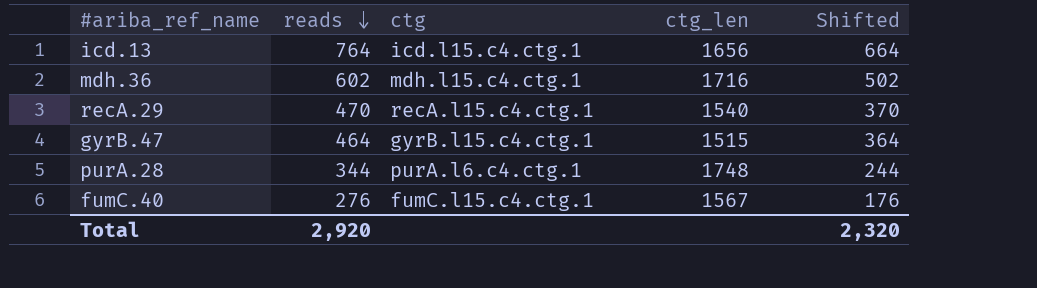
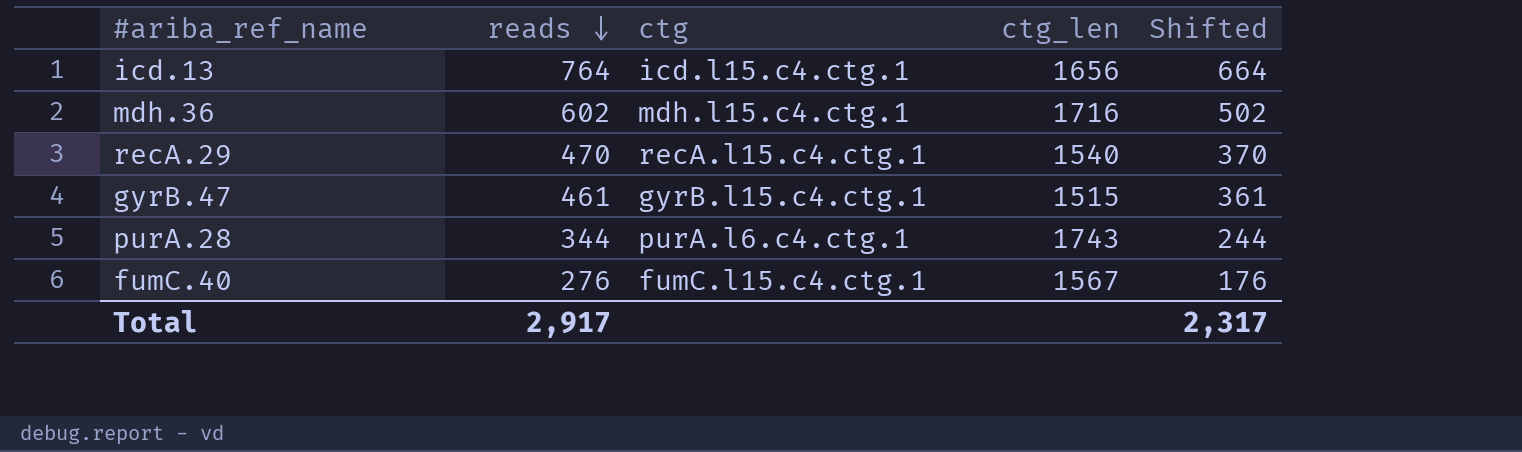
gyrB.47 | reads: 464 -> 461
gyrB.47 | Shifted: 364 -> 361
purA.28 | ctg_len: 1748 -> 1743
Total | reads: 2,920 -> 2,917
Total | Shifted: 2,320 -> 2,317

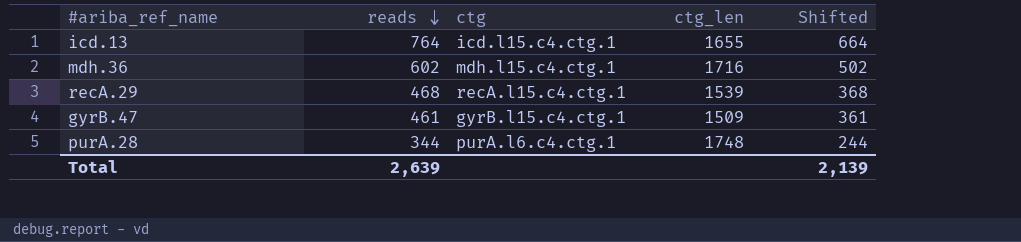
row fumC.40: 276 | fumC.l15.c4.ctg.1 | 1567 | 176 -> none
icd.13 | ctg_len: 1656 -> 1655
recA.29 | reads: 470 -> 468
recA.29 | ctg_len: 1540 -> 1539
recA.29 | Shifted: 370 -> 368
gyrB.47 | ctg_len: 1515 -> 1509
purA.28 | ctg_len: 1743 -> 1748
Total | reads: 2,917 -> 2,639
Total | Shifted: 2,317 -> 2,139

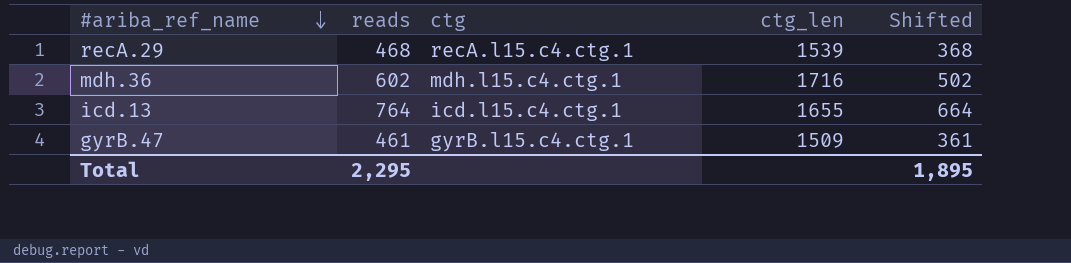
row order: reads descending -> #ariba_ref_name descending
row purA.28: 344 | purA.l6.c4.ctg.1 | 1748 | 244 -> none
Total | reads: 2,639 -> 2,295
Total | Shifted: 2,139 -> 1,895

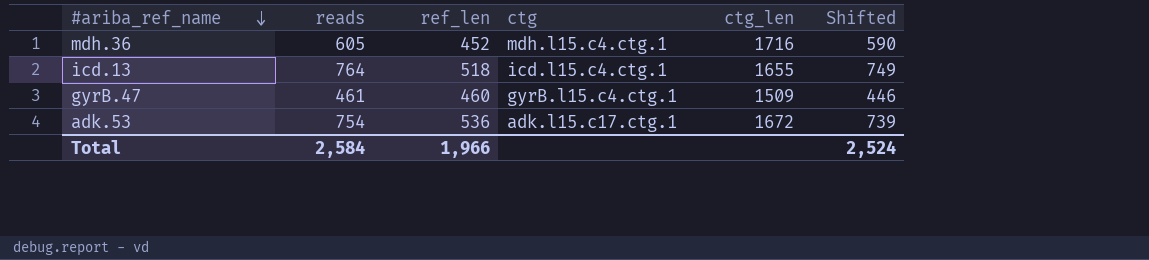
column ref_len | position: none -> 3
column Shifted | formula: [reads] - 100 -> [reads] - 15
row recA.29: 468 | recA.l15.c4.ctg.1 | 1539 | 368 -> none
mdh.36 | reads: 602 -> 605
row adk.53: none -> 754 | 536 | adk.l15.c17.ctg.1 | 1672 | 739
Total | reads: 2,295 -> 2,584
Total | Shifted: 1,895 -> 2,524

